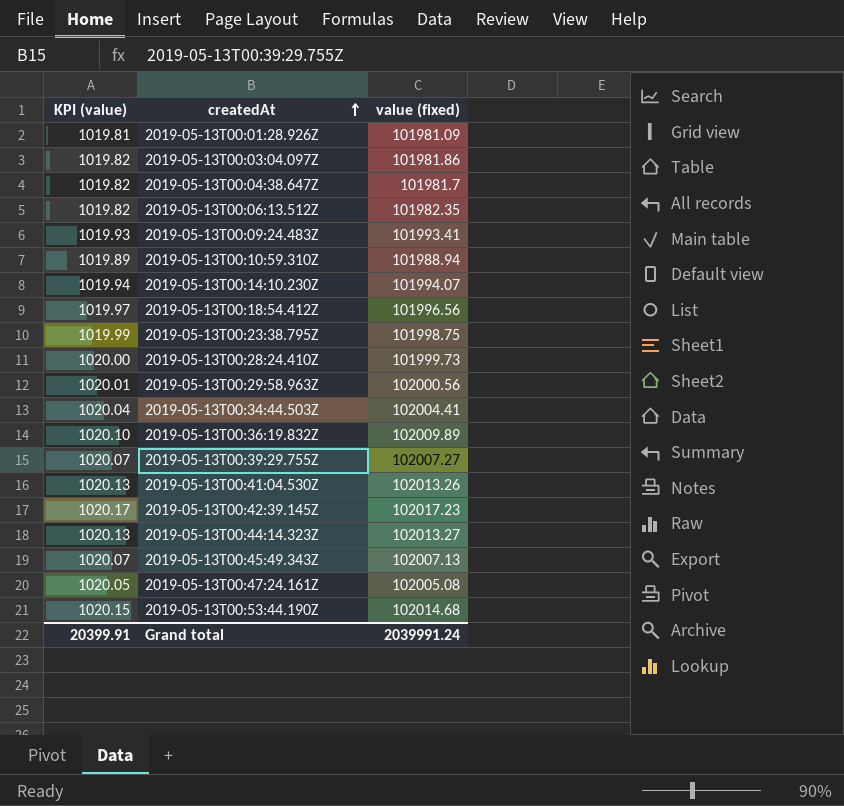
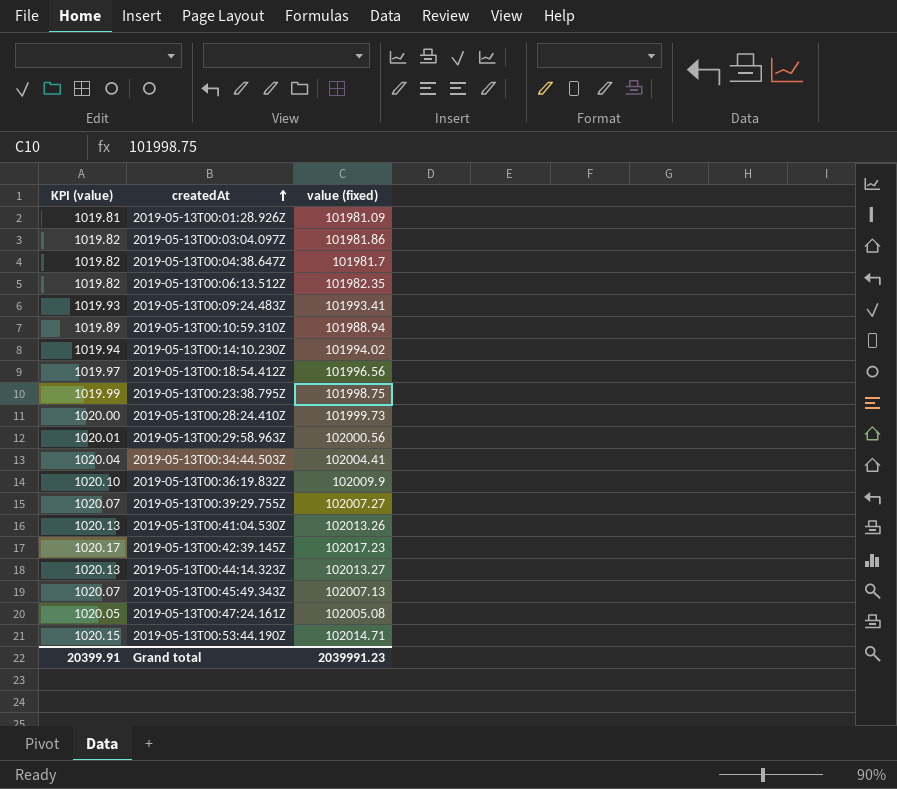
2019-05-13T00:14:10.230Z | value (fixed): 101994.07 -> 101994.02
2019-05-13T00:36:19.832Z | value (fixed): 102009.89 -> 102009.9
2019-05-13T00:53:44.190Z | value (fixed): 102014.68 -> 102014.71
Grand total | value (fixed): 2039991.24 -> 2039991.23

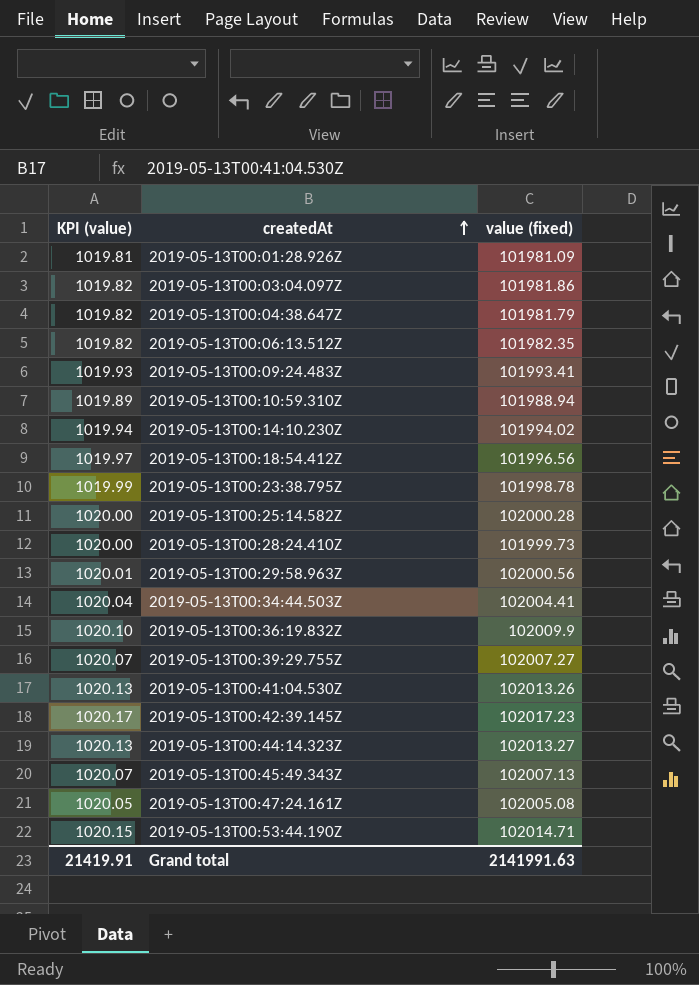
2019-05-13T00:04:38.647Z | value (fixed): 101981.7 -> 101981.79
2019-05-13T00:23:38.795Z | value (fixed): 101998.75 -> 101998.78
row 2019-05-13T00:25:14.582Z: none -> 1020.00 | 102000.28
Grand total | KPI (value): 20399.91 -> 21419.91
Grand total | value (fixed): 2039991.23 -> 2141991.63

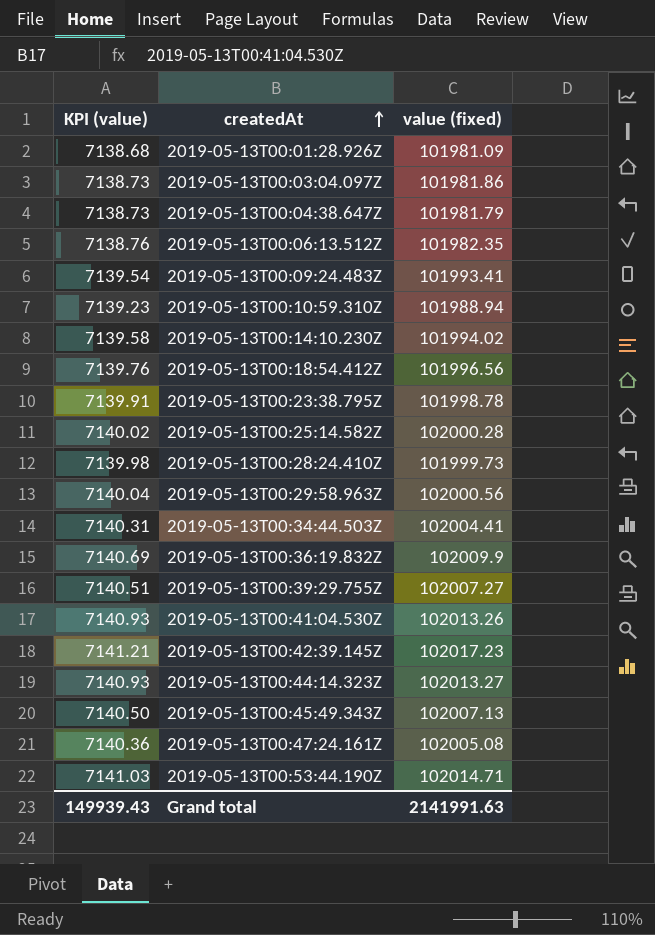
column KPI (value) | formula: [value (fixed)] * 0.01 -> [value (fixed)] * 0.07
Grand total | KPI (value): 21419.91 -> 149939.43

